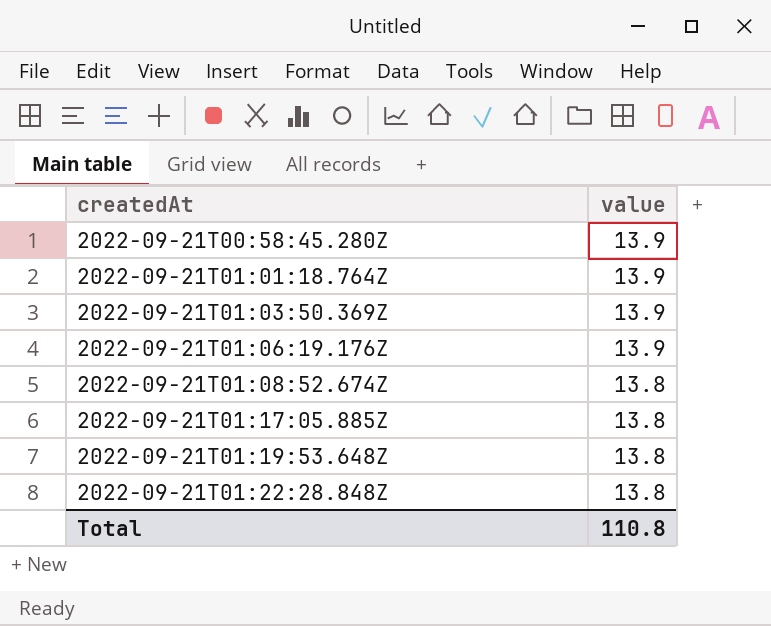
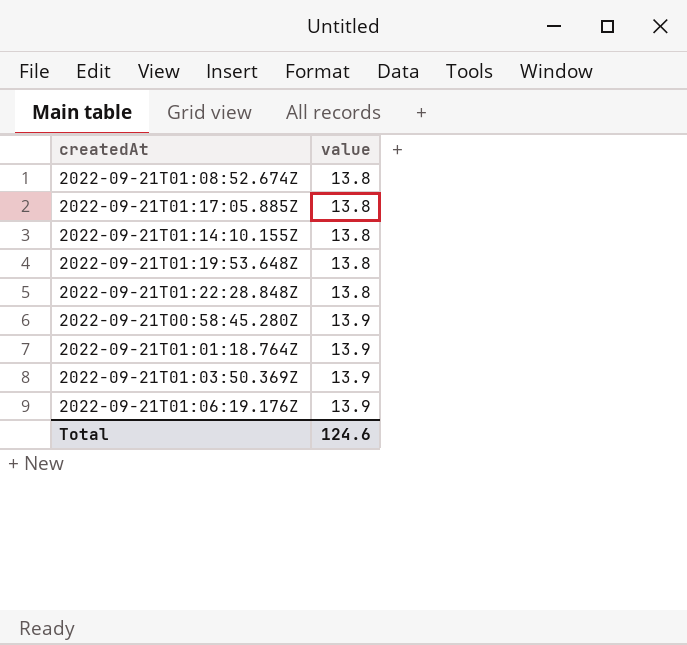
row order: createdAt ascending -> value ascending
row 2022-09-21T01:14:10.155Z: none -> 13.8
Total | value: 110.8 -> 124.6

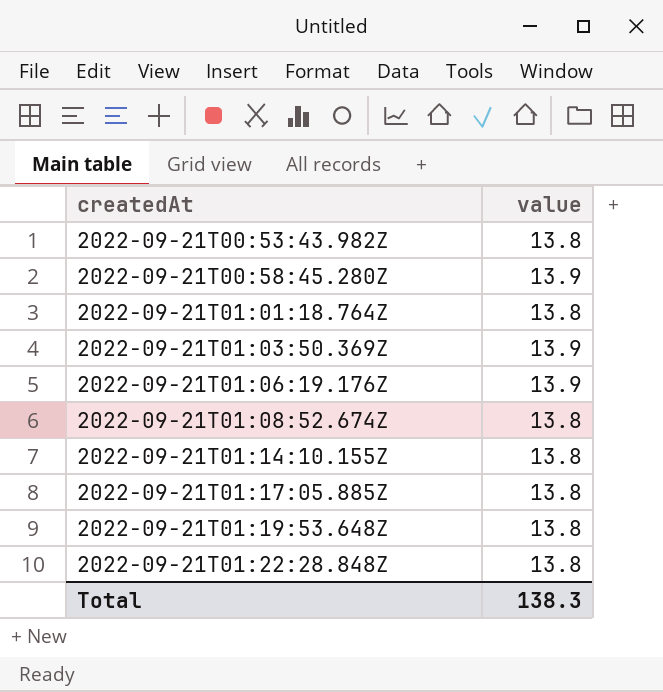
row order: value ascending -> createdAt ascending
row 2022-09-21T00:53:43.982Z: none -> 13.8
2022-09-21T01:01:18.764Z | value: 13.9 -> 13.8
Total | value: 124.6 -> 138.3

